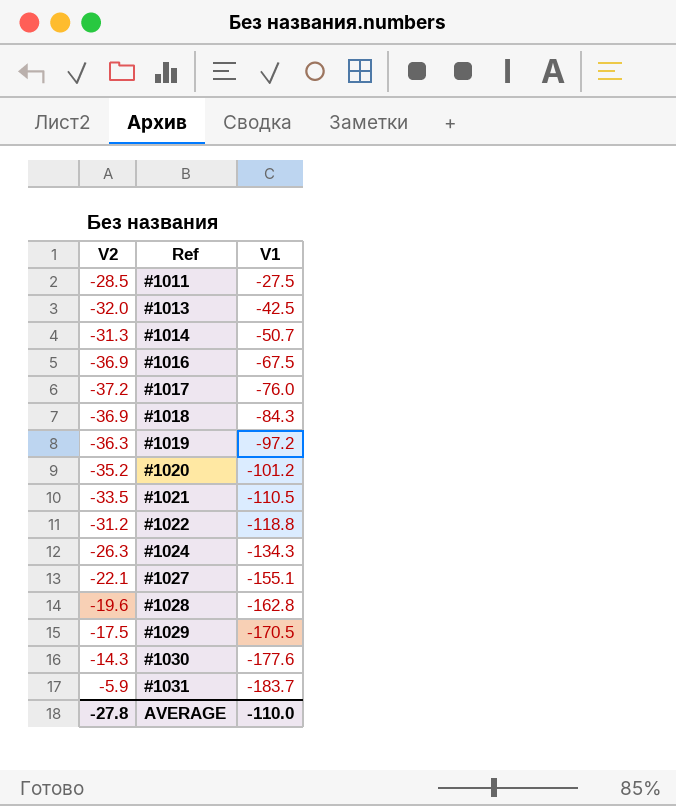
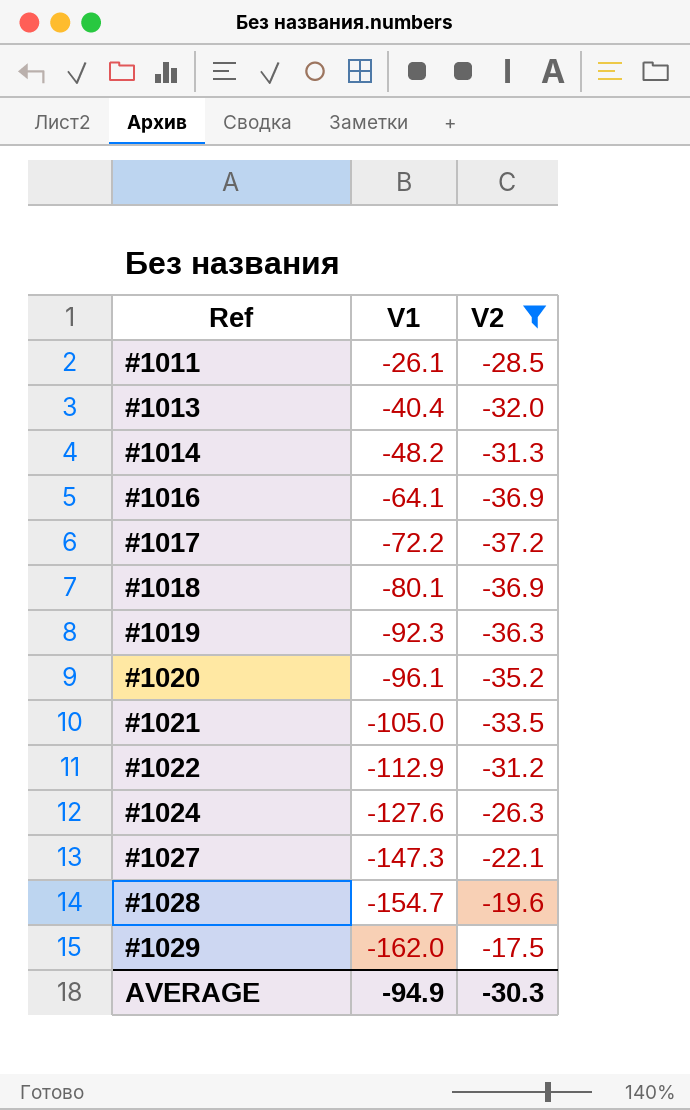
filter: none -> V2 <= -17.5
column V2 | position: 1 -> 3
#1011 | V1: -27.5 -> -26.1
#1013 | V1: -42.5 -> -40.4
#1014 | V1: -50.7 -> -48.2
#1016 | V1: -67.5 -> -64.1
#1017 | V1: -76.0 -> -72.2
#1018 | V1: -84.3 -> -80.1
#1019 | V1: -97.2 -> -92.3
#1020 | V1: -101.2 -> -96.1
#1021 | V1: -110.5 -> -105.0
#1022 | V1: -118.8 -> -112.9
#1024 | V1: -134.3 -> -127.6
#1027 | V1: -155.1 -> -147.3
#1028 | V1: -162.8 -> -154.7
#1029 | V1: -170.5 -> -162.0
AVERAGE | V1: -110.0 -> -94.9
AVERAGE | V2: -27.8 -> -30.3

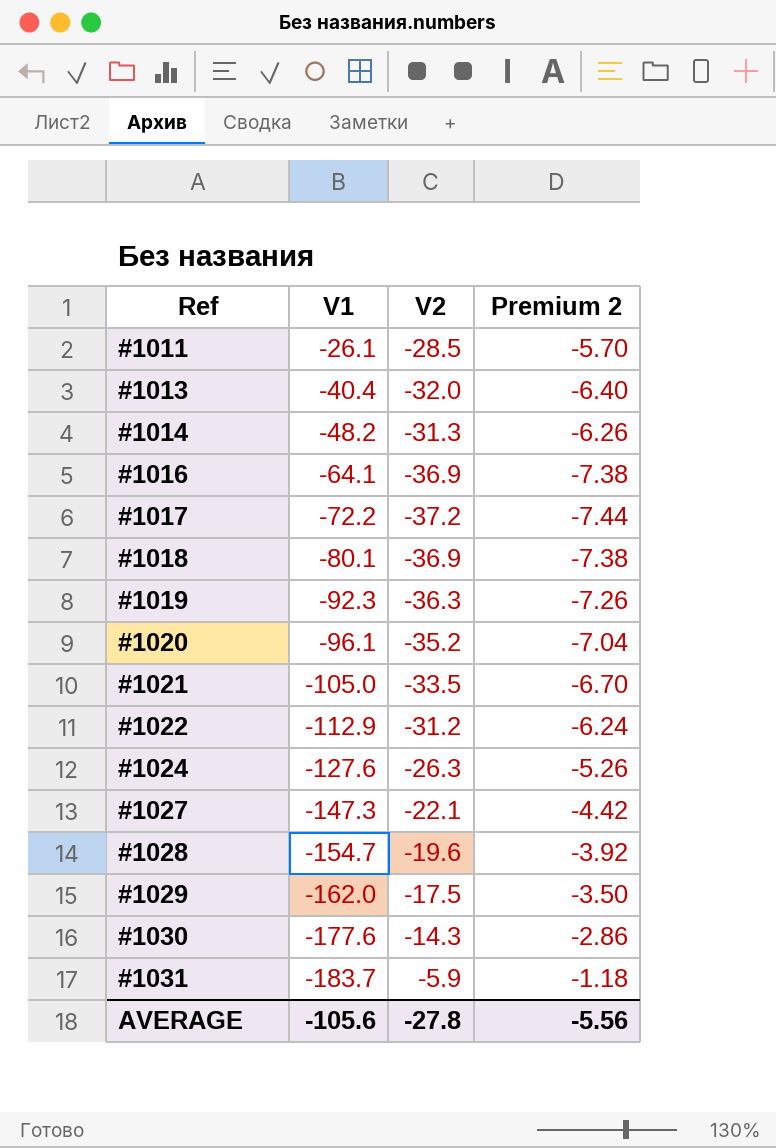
filter: V2 <= -17.5 -> none
column Premium 2 | formula: none -> [V2] * 0.2
AVERAGE | V1: -94.9 -> -105.6
AVERAGE | V2: -30.3 -> -27.8

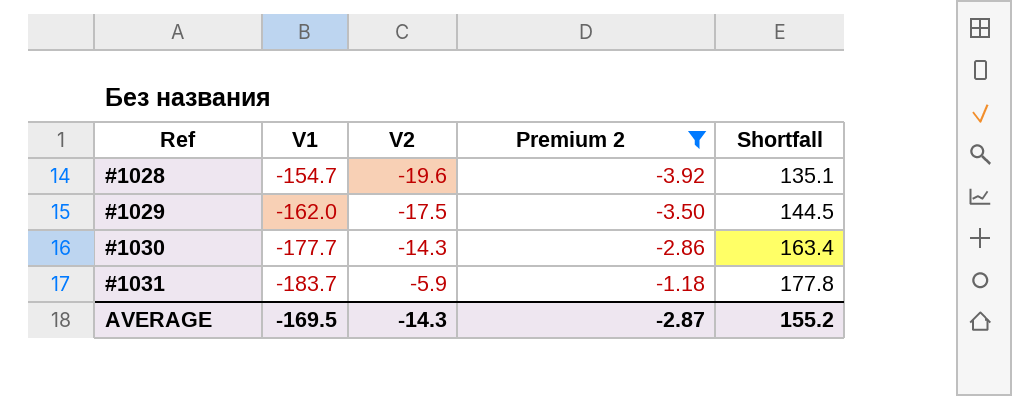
filter: none -> Premium 2 >= -3.92
column Shortfall | formula: none -> [V2] - [V1]
#1030 | V1: -177.6 -> -177.7
AVERAGE | V1: -105.6 -> -169.5
AVERAGE | V2: -27.8 -> -14.3
AVERAGE | Premium 2: -5.56 -> -2.87

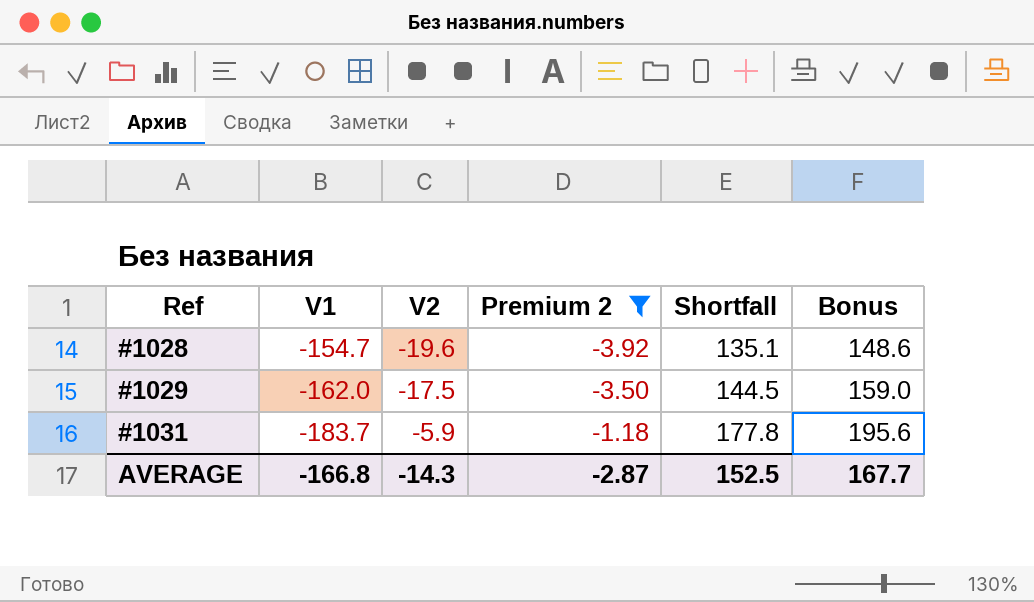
column Bonus | formula: none -> [Shortfall] * 1.1
row #1030: -177.7 | -14.3 | -2.86 | 163.4 -> none
AVERAGE | V1: -169.5 -> -166.8
AVERAGE | Shortfall: 155.2 -> 152.5

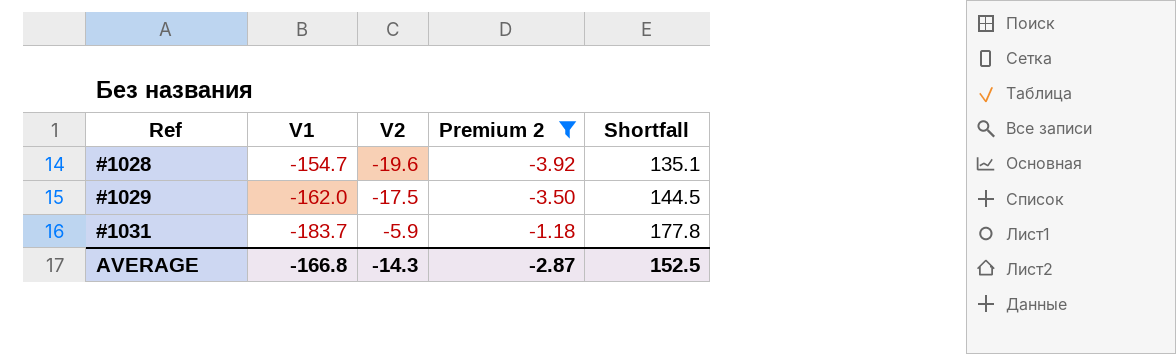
column Bonus | formula: [Shortfall] * 1.1 -> none

